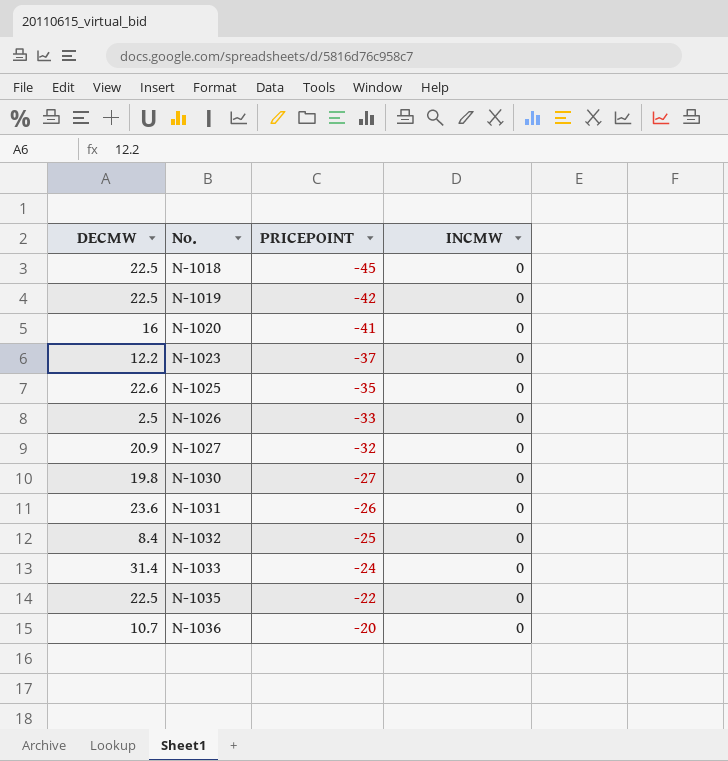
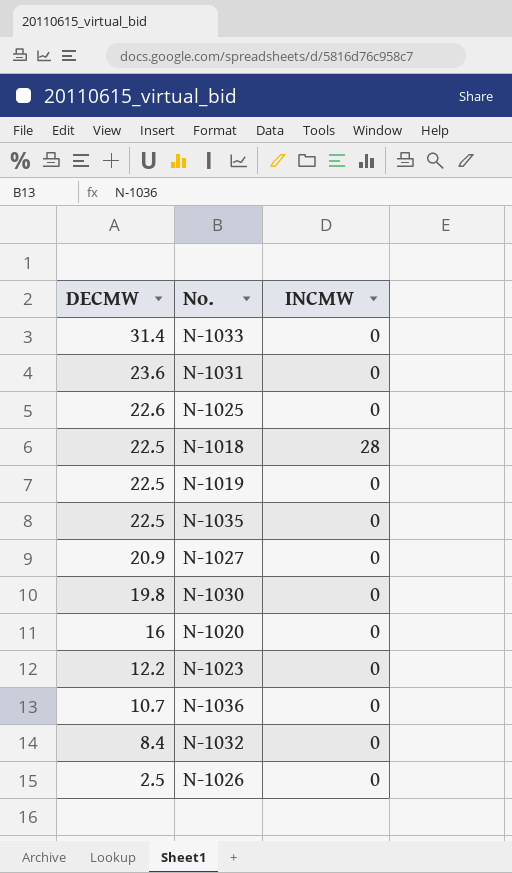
row order: No. ascending -> DECMW descending
column PRICEPOINT | position: 3 -> none
N-1018 | INCMW: 0 -> 28

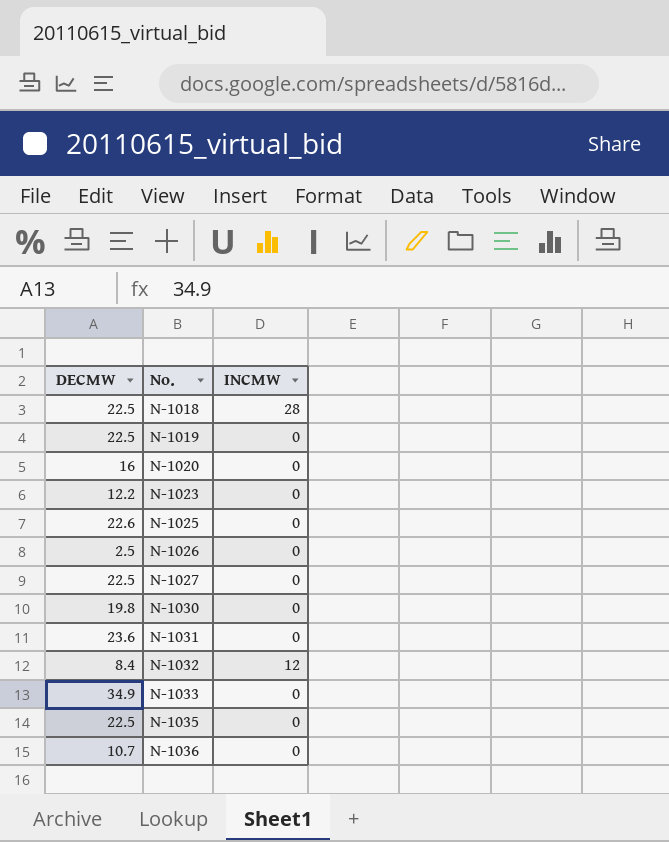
row order: DECMW descending -> No. ascending
N-1027 | DECMW: 20.9 -> 22.5
N-1032 | INCMW: 0 -> 12
N-1033 | DECMW: 31.4 -> 34.9

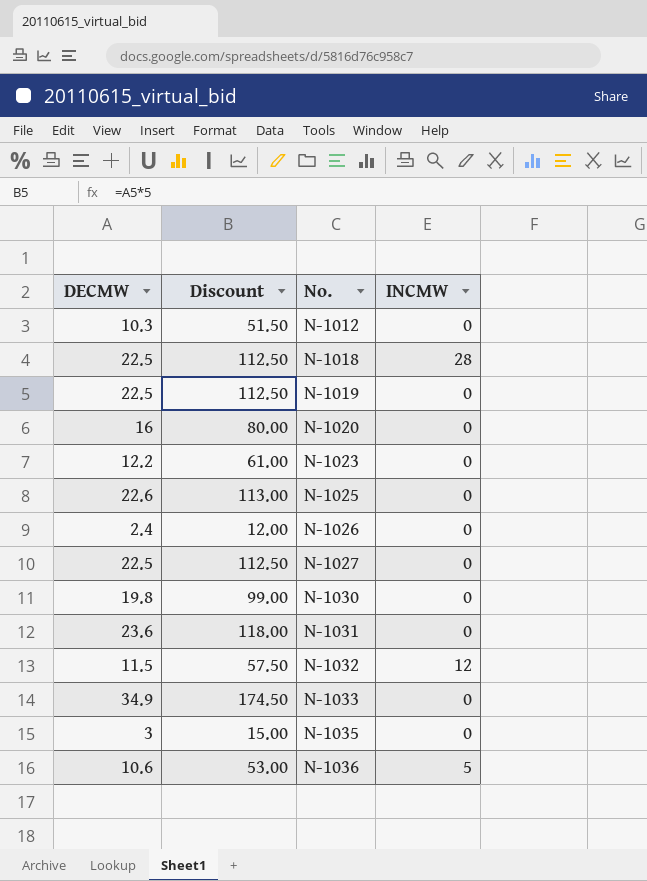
column Discount | formula: none -> [DECMW] * 5
row N-1012: none -> 10.3 | 51.50 | 0
N-1026 | DECMW: 2.5 -> 2.4
N-1032 | DECMW: 8.4 -> 11.5
N-1035 | DECMW: 22.5 -> 3
N-1036 | DECMW: 10.7 -> 10.6
N-1036 | INCMW: 0 -> 5

